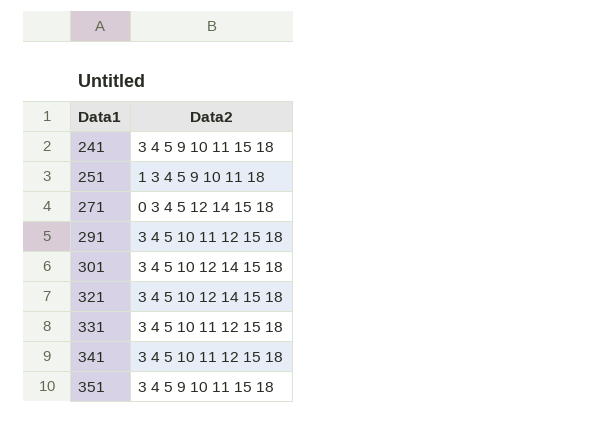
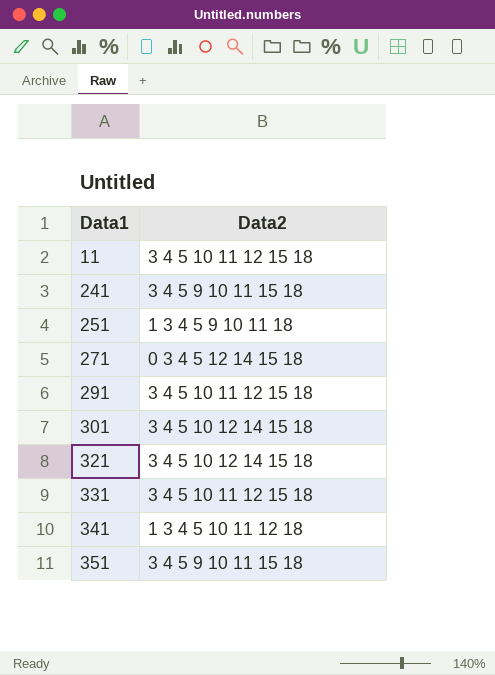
row 11: none -> 3 4 5 10 11 12 15 18
341 | Data2: 3 4 5 10 11 12 15 18 -> 1 3 4 5 10 11 12 18

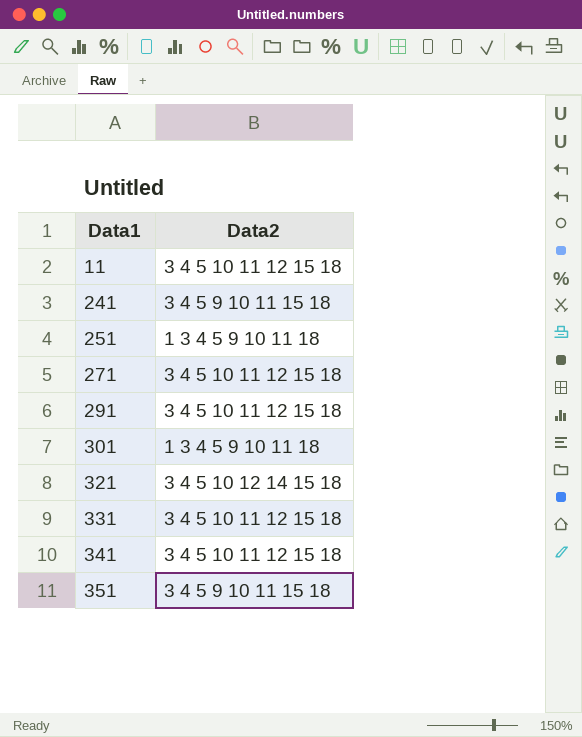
271 | Data2: 0 3 4 5 12 14 15 18 -> 3 4 5 10 11 12 15 18
301 | Data2: 3 4 5 10 12 14 15 18 -> 1 3 4 5 9 10 11 18
341 | Data2: 1 3 4 5 10 11 12 18 -> 3 4 5 10 11 12 15 18

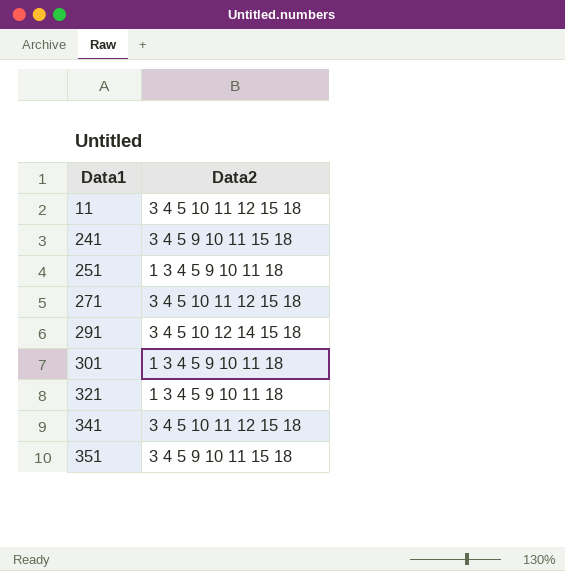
row 331: 3 4 5 10 11 12 15 18 -> none
291 | Data2: 3 4 5 10 11 12 15 18 -> 3 4 5 10 12 14 15 18
321 | Data2: 3 4 5 10 12 14 15 18 -> 1 3 4 5 9 10 11 18

